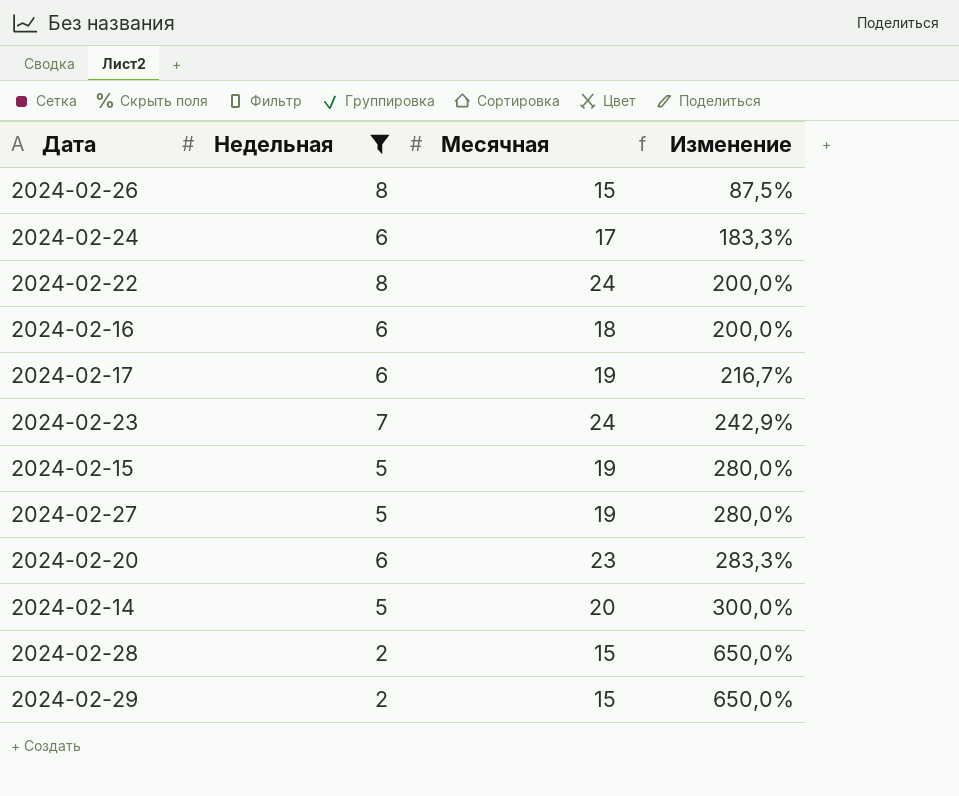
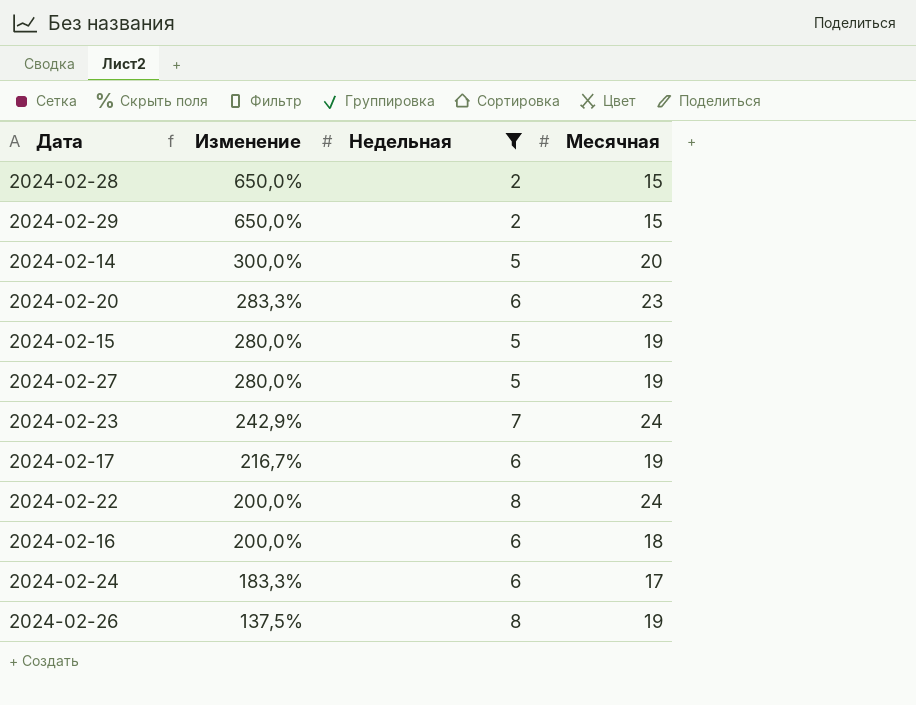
row order: Изменение ascending -> Изменение descending
column Изменение | position: 4 -> 2
2024-02-26 | Изменение: 87,5% -> 137,5%
2024-02-26 | Месячная: 15 -> 19

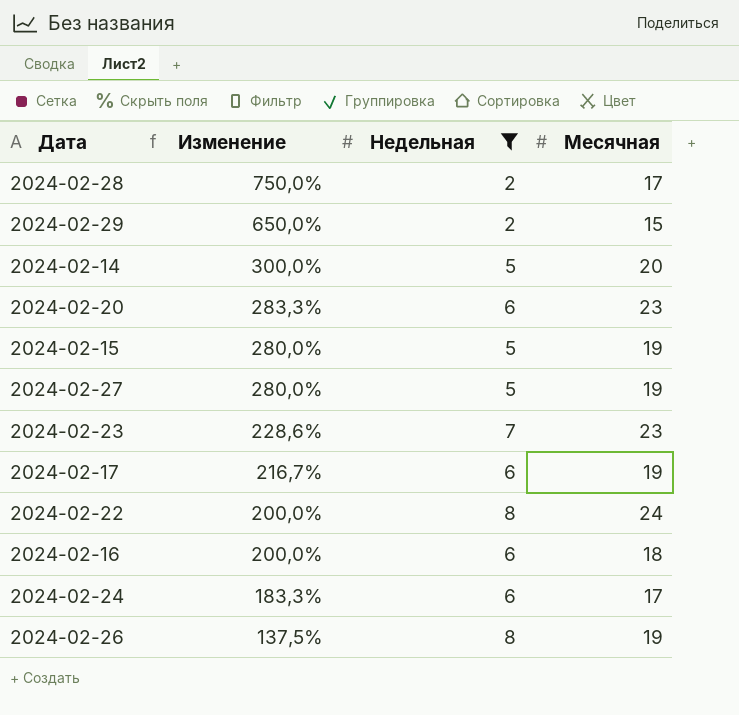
2024-02-28 | Изменение: 650,0% -> 750,0%
2024-02-28 | Месячная: 15 -> 17
2024-02-23 | Изменение: 242,9% -> 228,6%
2024-02-23 | Месячная: 24 -> 23

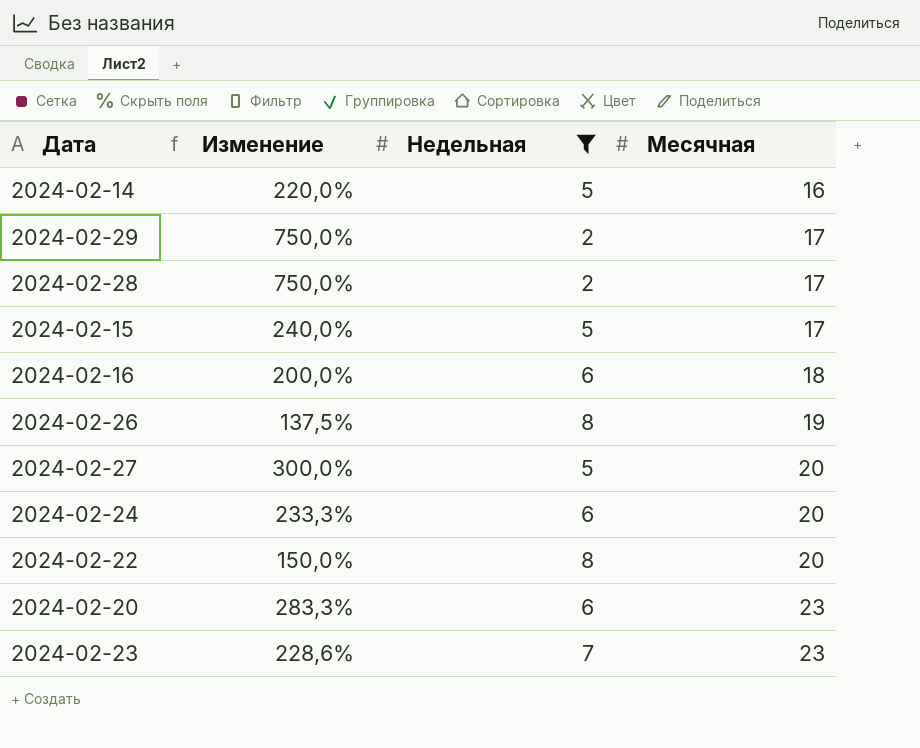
row order: Изменение descending -> Месячная ascending
row 2024-02-17: 216,7% | 6 | 19 -> none
2024-02-14 | Изменение: 300,0% -> 220,0%
2024-02-14 | Месячная: 20 -> 16
2024-02-29 | Изменение: 650,0% -> 750,0%
2024-02-29 | Месячная: 15 -> 17
2024-02-15 | Изменение: 280,0% -> 240,0%
2024-02-15 | Месячная: 19 -> 17
2024-02-27 | Изменение: 280,0% -> 300,0%
2024-02-27 | Месячная: 19 -> 20
2024-02-24 | Изменение: 183,3% -> 233,3%
2024-02-24 | Месячная: 17 -> 20
2024-02-22 | Изменение: 200,0% -> 150,0%
2024-02-22 | Месячная: 24 -> 20

